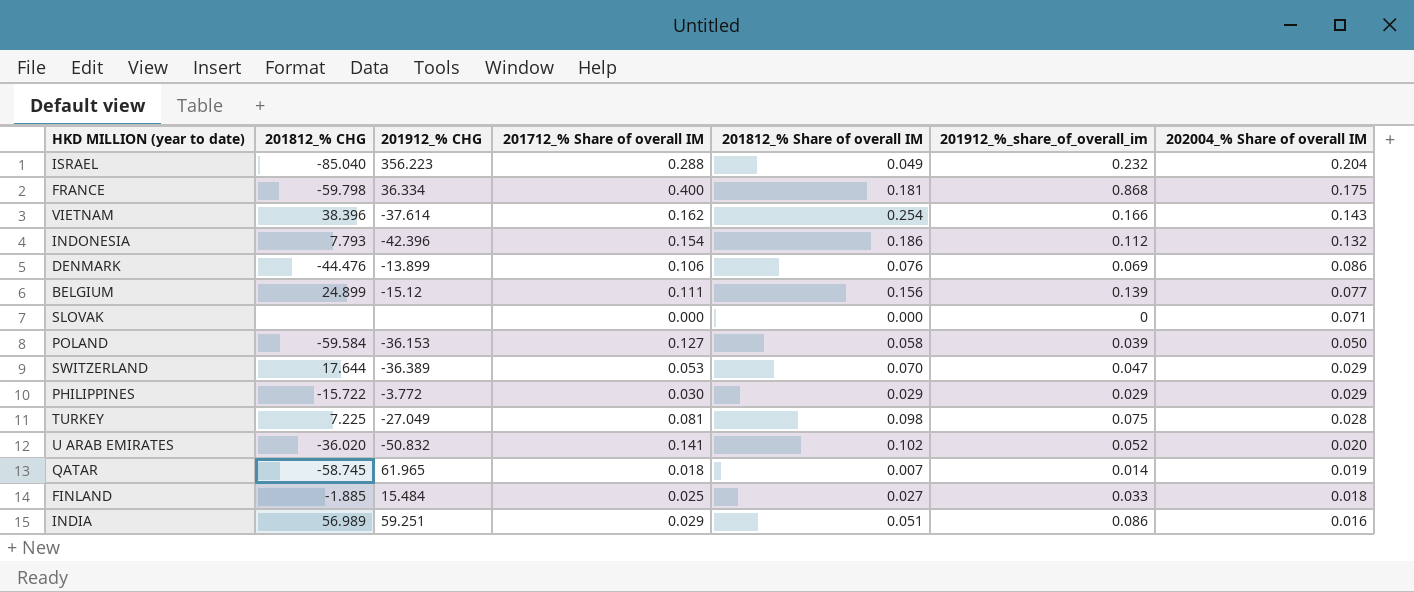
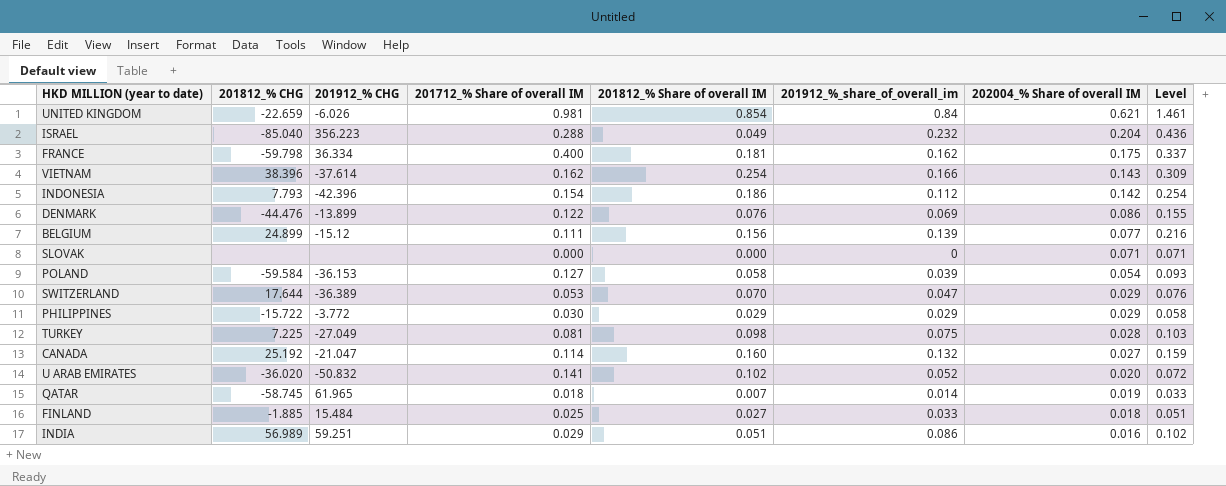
column Level | formula: none -> [201912_%_share_of_overall_im] + [202004_% Share of overall IM]
row UNITED KINGDOM: none -> -22.659 | -6.026 | 0.981 | 0.854 | 0.84 | 0.621 | 1.461
FRANCE | 201912_%_share_of_overall_im: 0.868 -> 0.162
INDONESIA | 202004_% Share of overall IM: 0.132 -> 0.142
DENMARK | 201712_% Share of overall IM: 0.106 -> 0.122
POLAND | 202004_% Share of overall IM: 0.050 -> 0.054
row CANADA: none -> 25.192 | -21.047 | 0.114 | 0.160 | 0.132 | 0.027 | 0.159

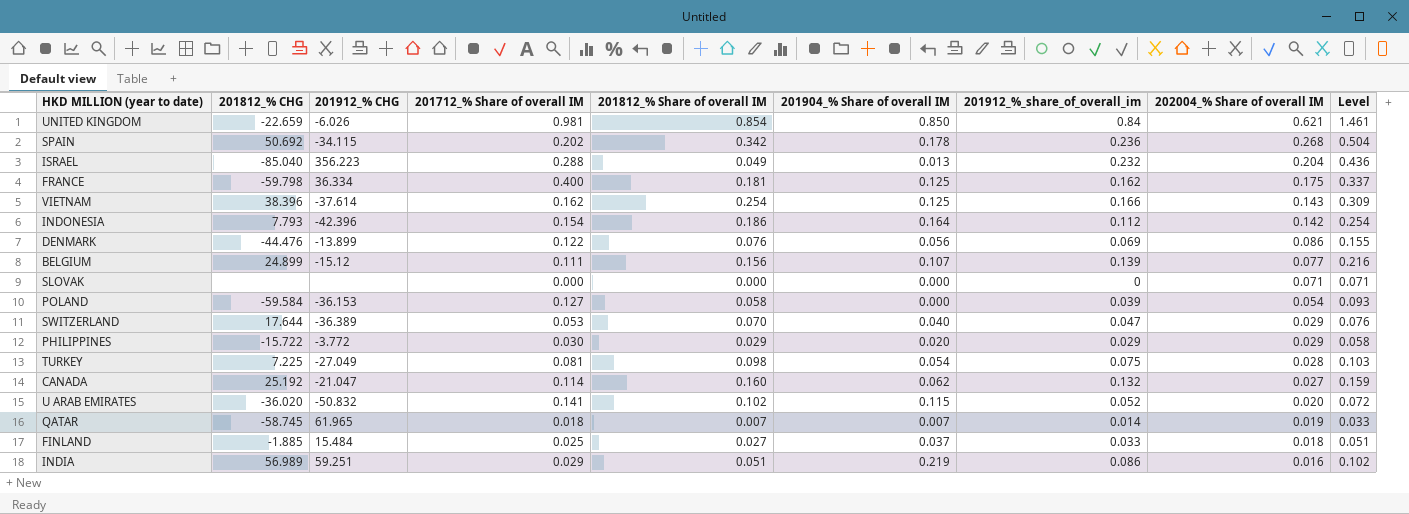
column 201904_% Share of overall IM | position: none -> 6
row SPAIN: none -> 50.692 | -34.115 | 0.202 | 0.342 | 0.178 | 0.236 | 0.268 | 0.504

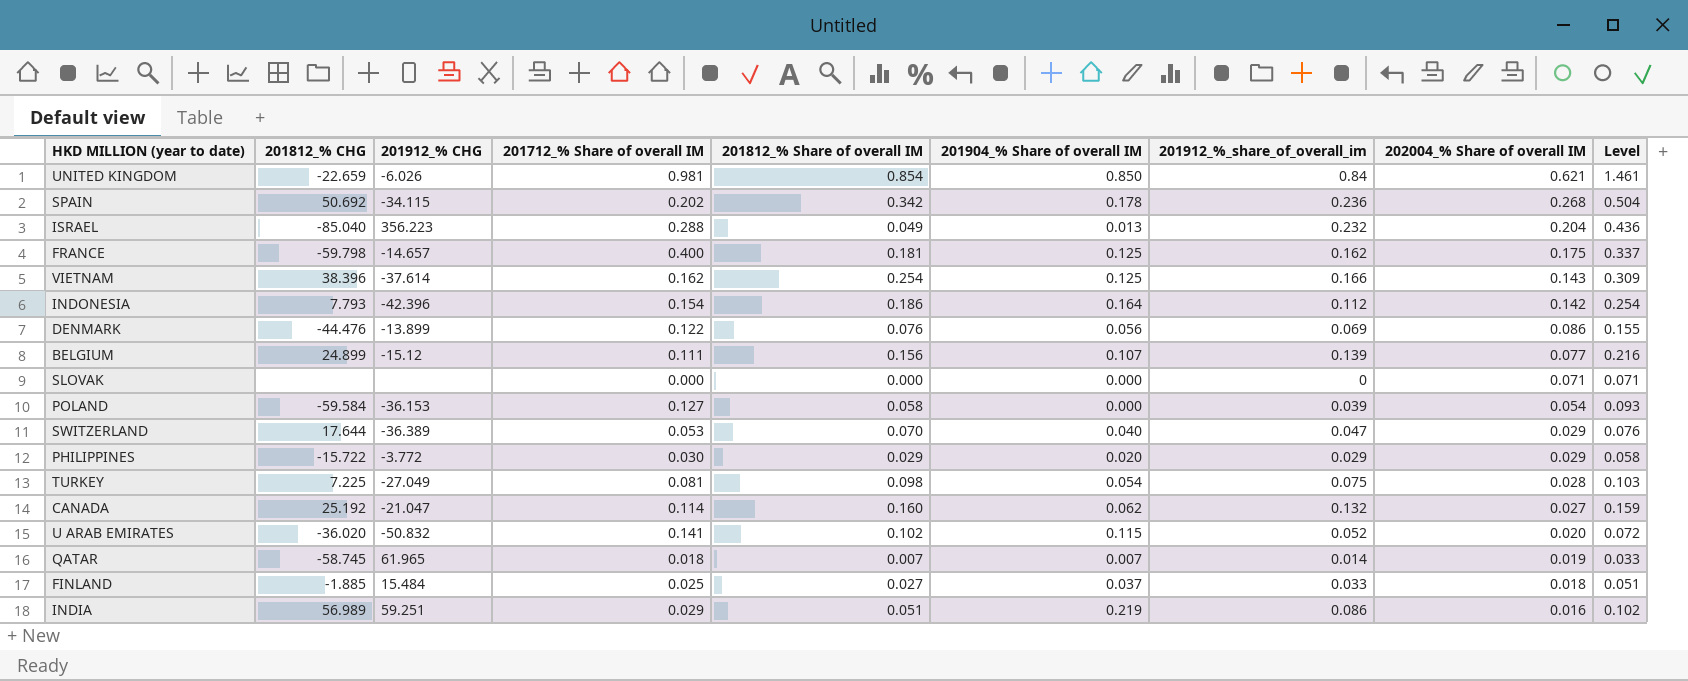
FRANCE | 201912_% CHG: 36.334 -> -14.657

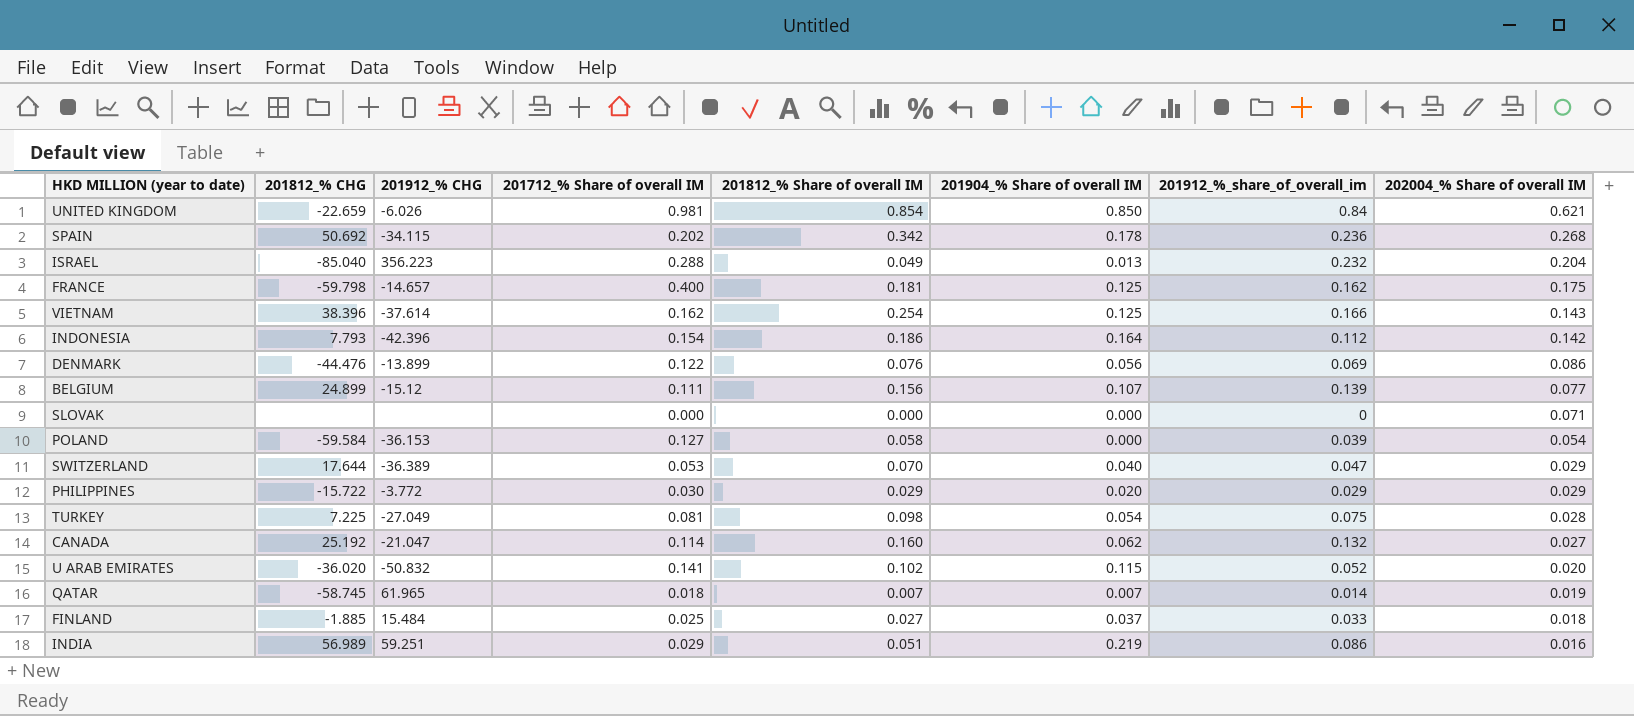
column Level | formula: [201912_%_share_of_overall_im] + [202004_% Share of overall IM] -> none

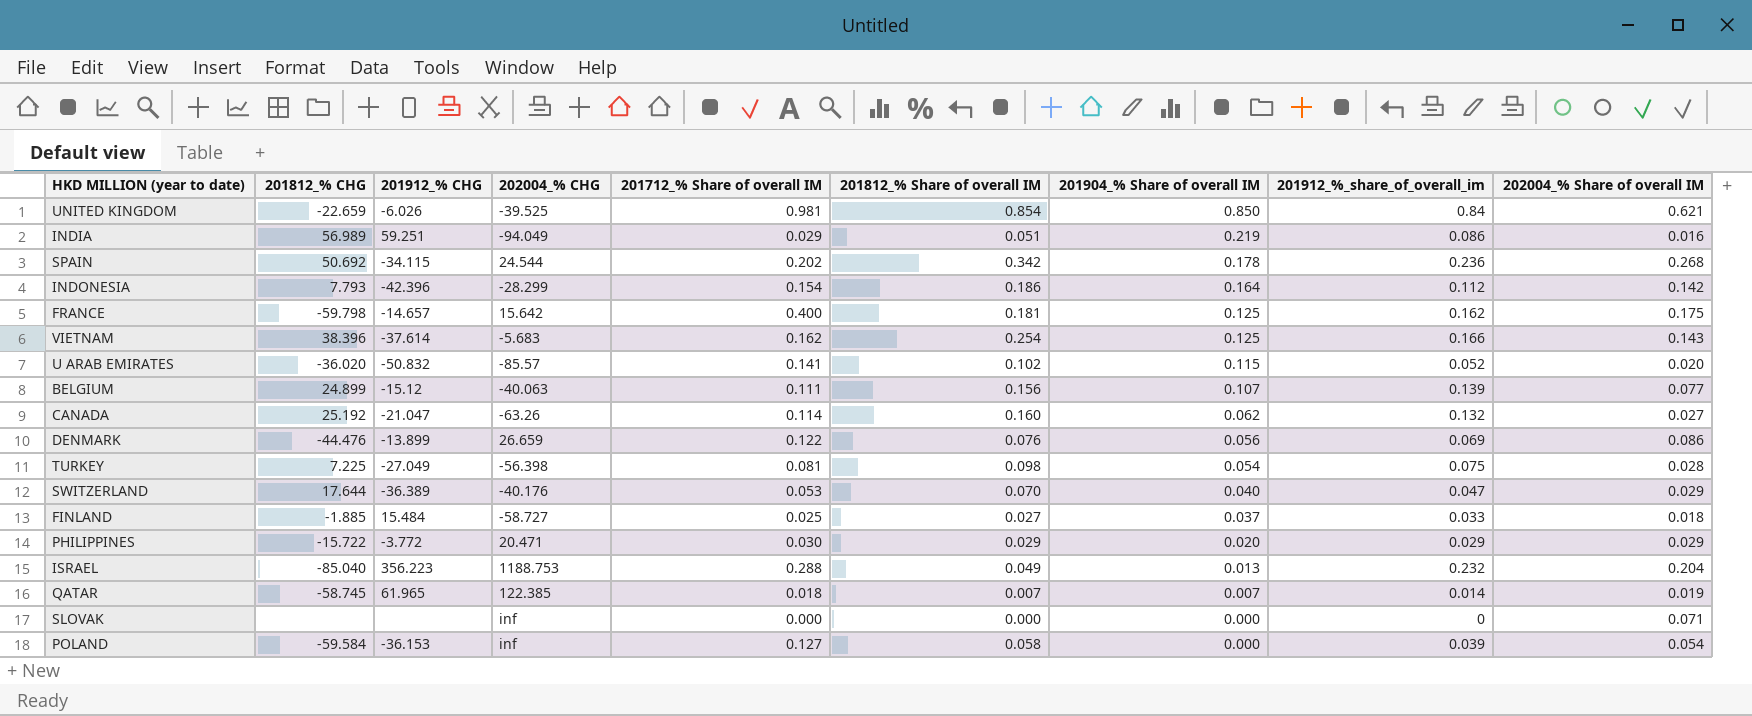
row order: 202004_% Share of overall IM descending -> 201904_% Share of overall IM descending
column 202004_% CHG | position: none -> 4

